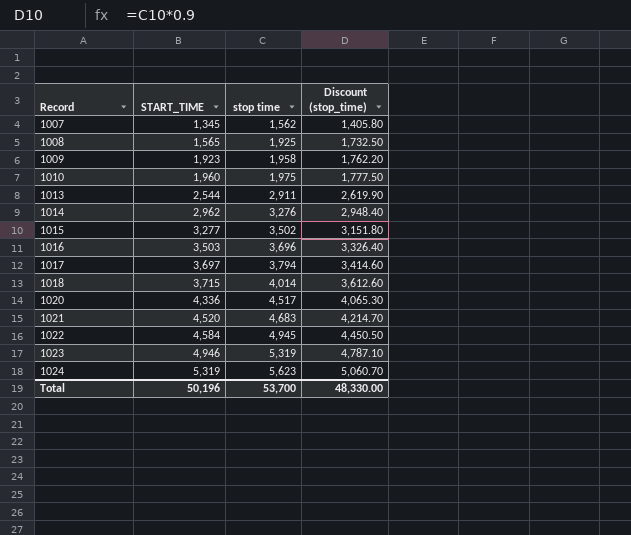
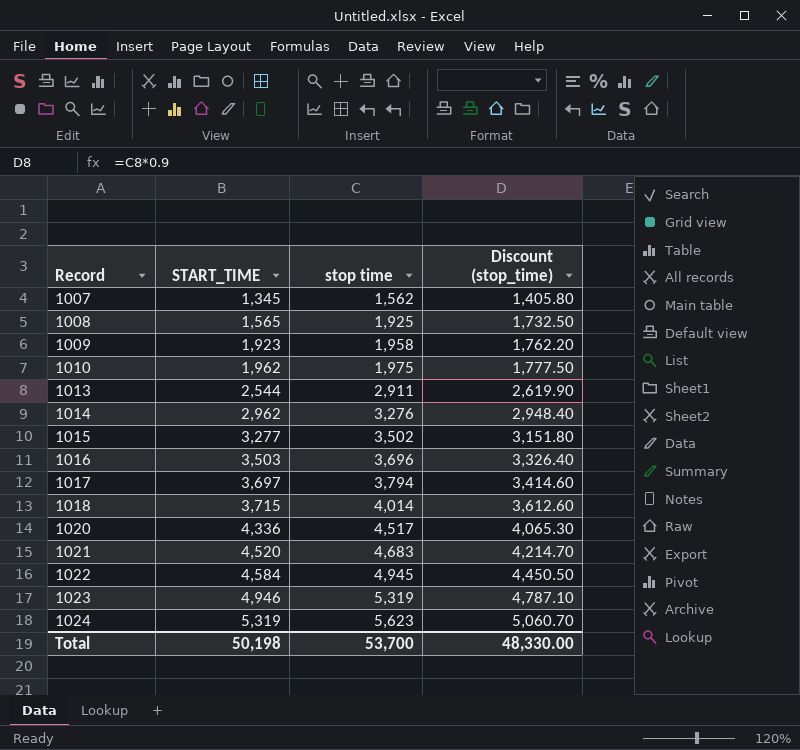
1010 | START_TIME: 1,960 -> 1,962
Total | START_TIME: 50,196 -> 50,198

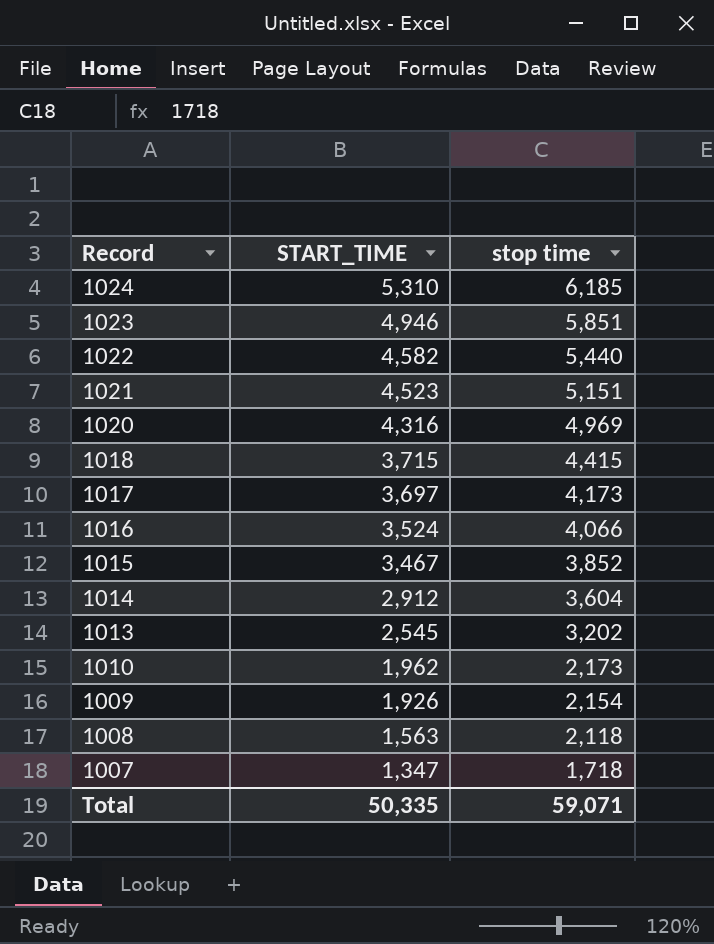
row order: Record ascending -> Record descending
column Discount (stop_time) | formula: [stop time] * 0.9 -> none
1024 | START_TIME: 5,319 -> 5,310
1024 | stop time: 5,623 -> 6,185
1023 | stop time: 5,319 -> 5,851
1022 | START_TIME: 4,584 -> 4,582
1022 | stop time: 4,945 -> 5,440
1021 | START_TIME: 4,520 -> 4,523
1021 | stop time: 4,683 -> 5,151
1020 | START_TIME: 4,336 -> 4,316
1020 | stop time: 4,517 -> 4,969
1018 | stop time: 4,014 -> 4,415
1017 | stop time: 3,794 -> 4,173
1016 | START_TIME: 3,503 -> 3,524
1016 | stop time: 3,696 -> 4,066
1015 | START_TIME: 3,277 -> 3,467
1015 | stop time: 3,502 -> 3,852
1014 | START_TIME: 2,962 -> 2,912
1014 | stop time: 3,276 -> 3,604
1013 | START_TIME: 2,544 -> 2,545
1013 | stop time: 2,911 -> 3,202
1010 | stop time: 1,975 -> 2,173
1009 | START_TIME: 1,923 -> 1,926
1009 | stop time: 1,958 -> 2,154
1008 | START_TIME: 1,565 -> 1,563
1008 | stop time: 1,925 -> 2,118
1007 | START_TIME: 1,345 -> 1,347
1007 | stop time: 1,562 -> 1,718
Total | START_TIME: 50,198 -> 50,335
Total | stop time: 53,700 -> 59,071

